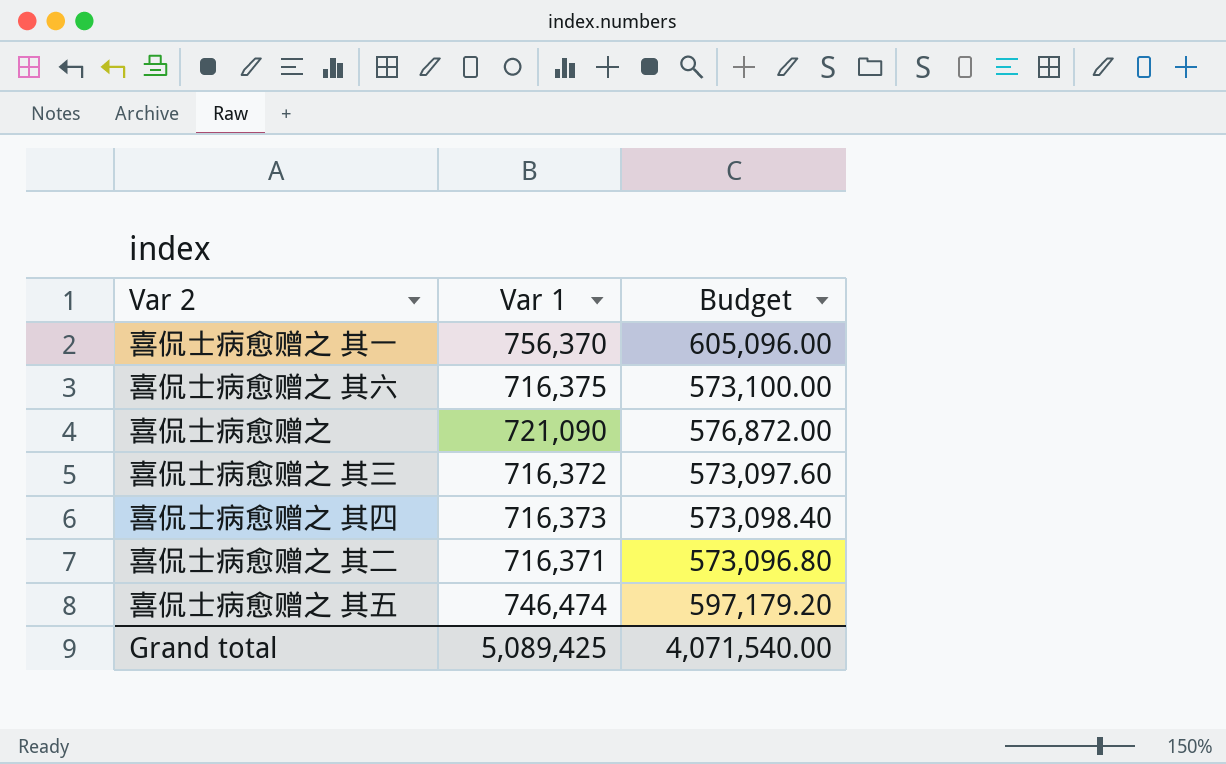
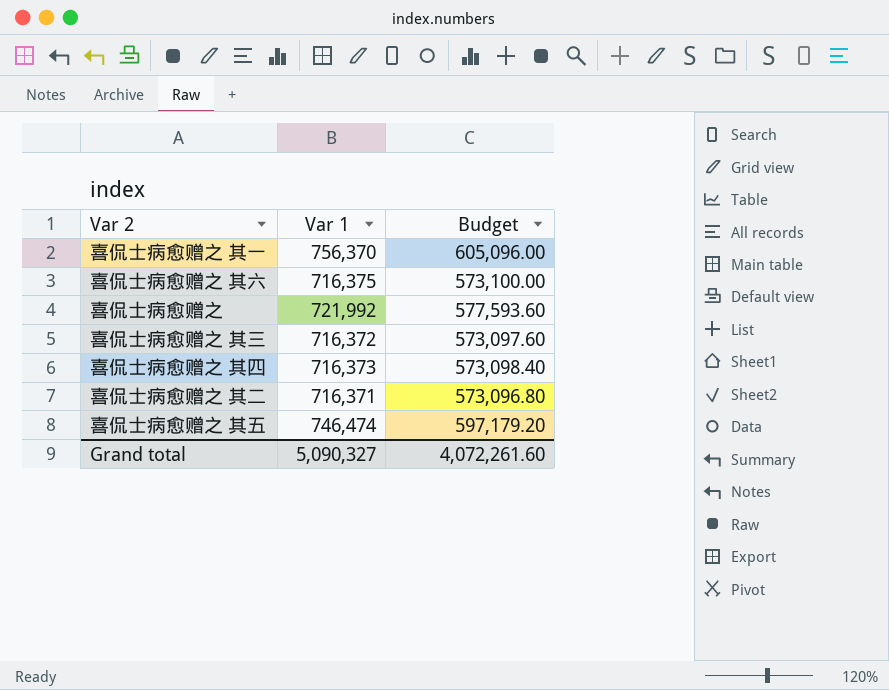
喜侃士病愈赠之 | Var 1: 721,090 -> 721,992
喜侃士病愈赠之 | Budget: 576,872.00 -> 577,593.60
Grand total | Var 1: 5,089,425 -> 5,090,327
Grand total | Budget: 4,071,540.00 -> 4,072,261.60

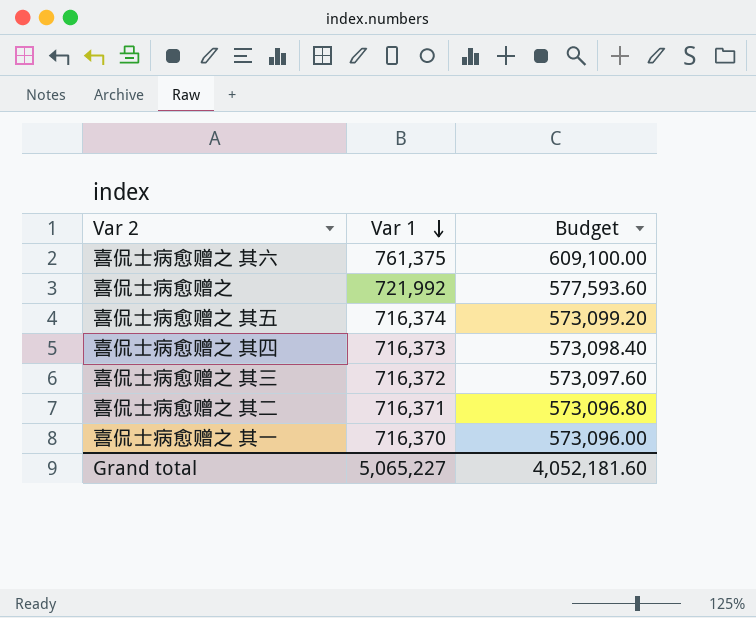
row order: none -> Var 1 descending
喜侃士病愈赠之 其六 | Var 1: 716,375 -> 761,375
喜侃士病愈赠之 其六 | Budget: 573,100.00 -> 609,100.00
喜侃士病愈赠之 其五 | Var 1: 746,474 -> 716,374
喜侃士病愈赠之 其五 | Budget: 597,179.20 -> 573,099.20
喜侃士病愈赠之 其一 | Var 1: 756,370 -> 716,370
喜侃士病愈赠之 其一 | Budget: 605,096.00 -> 573,096.00
Grand total | Var 1: 5,090,327 -> 5,065,227
Grand total | Budget: 4,072,261.60 -> 4,052,181.60

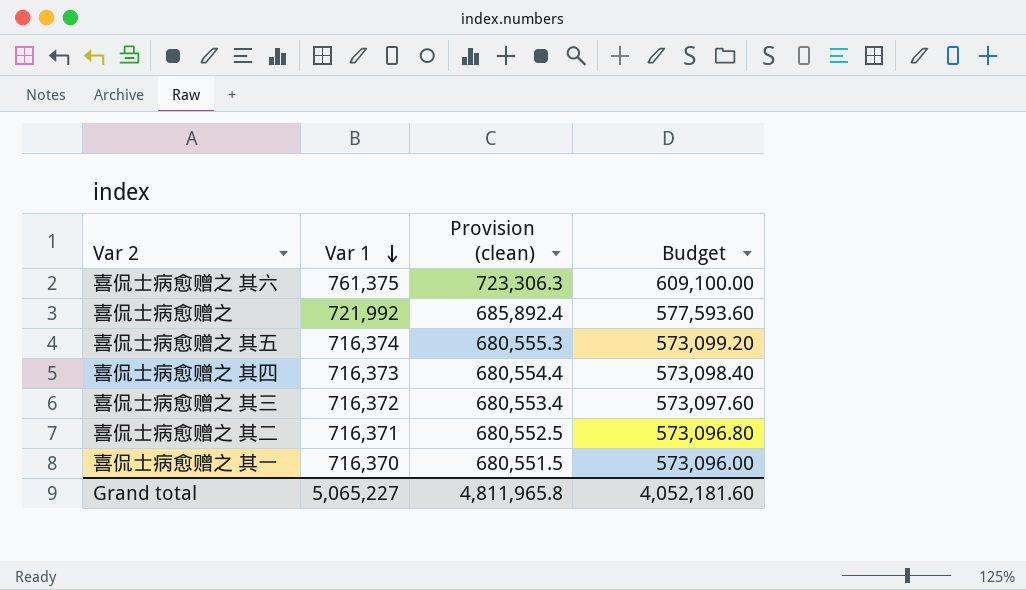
column Provision (clean) | formula: none -> [Var 1] * 0.95

